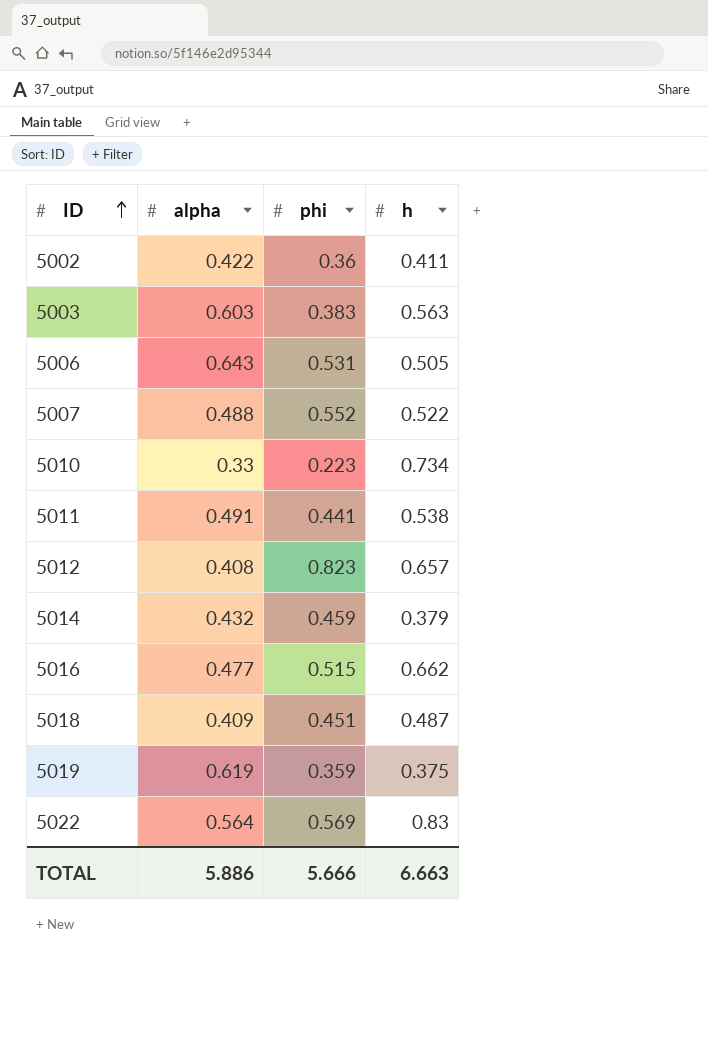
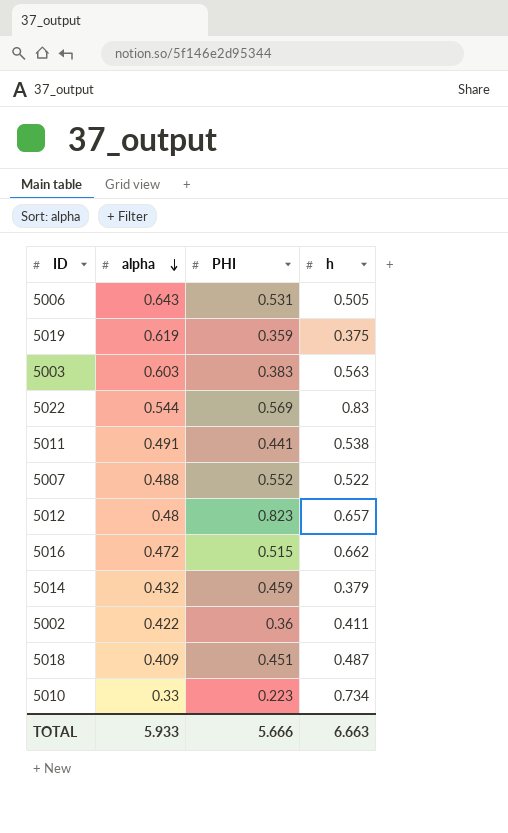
row order: ID ascending -> alpha descending
column name: phi -> PHI
5022 | alpha: 0.564 -> 0.544
5012 | alpha: 0.408 -> 0.48
5016 | alpha: 0.477 -> 0.472
TOTAL | alpha: 5.886 -> 5.933

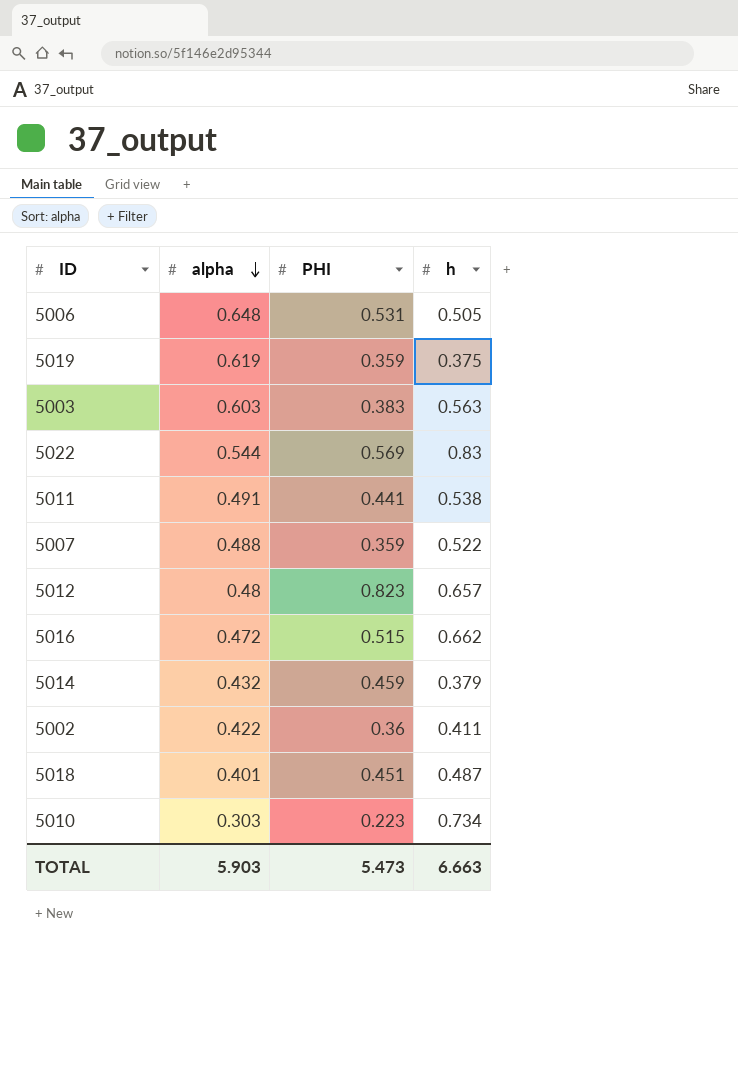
5006 | alpha: 0.643 -> 0.648
5007 | PHI: 0.552 -> 0.359
5018 | alpha: 0.409 -> 0.401
5010 | alpha: 0.33 -> 0.303
TOTAL | alpha: 5.933 -> 5.903
TOTAL | PHI: 5.666 -> 5.473

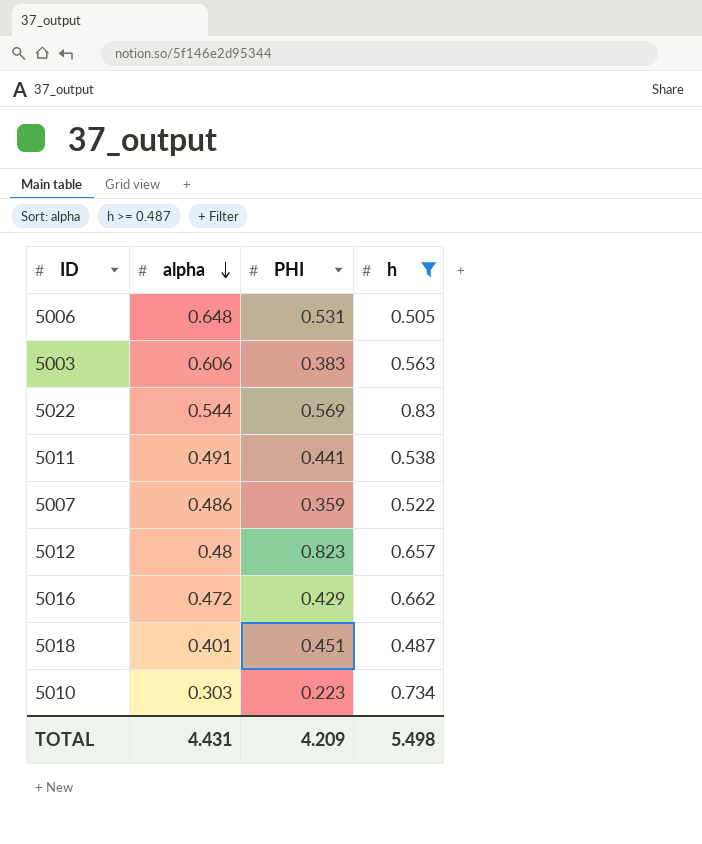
filter: none -> h >= 0.487
5003 | alpha: 0.603 -> 0.606
5007 | alpha: 0.488 -> 0.486
5016 | PHI: 0.515 -> 0.429
TOTAL | alpha: 5.903 -> 4.431
TOTAL | PHI: 5.473 -> 4.209
TOTAL | h: 6.663 -> 5.498

